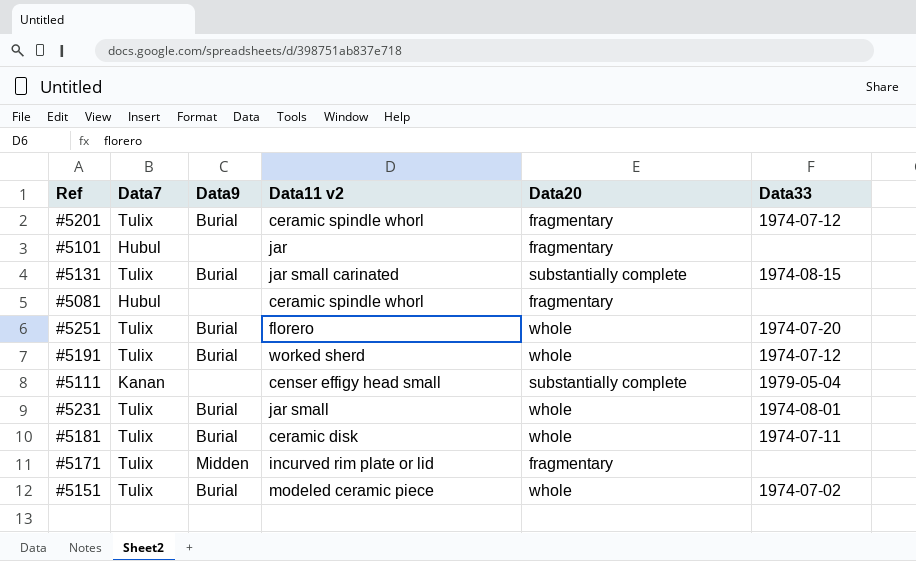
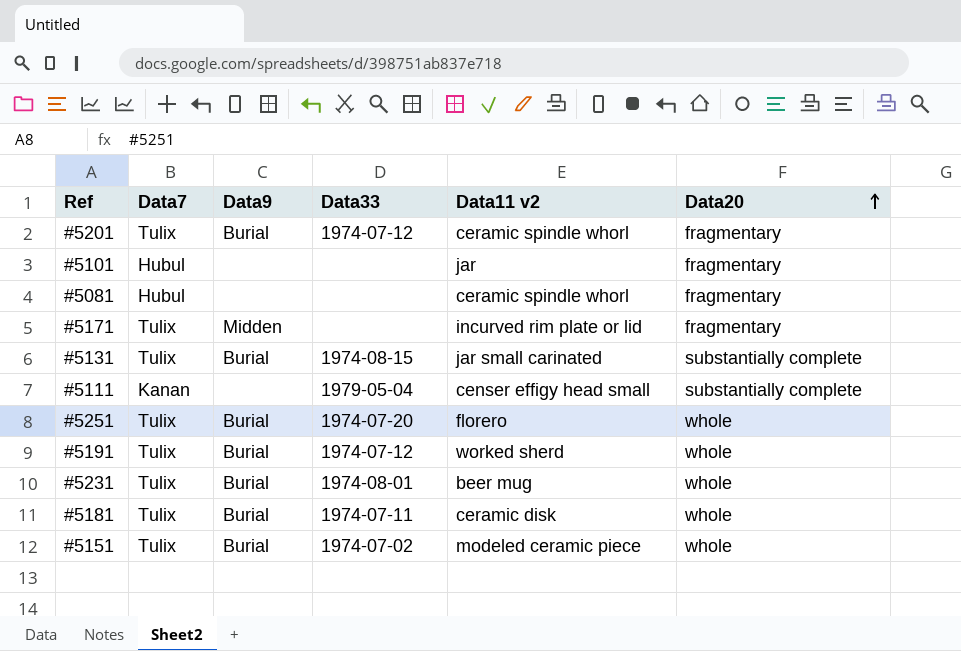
row order: none -> Data20 ascending
column Data33 | position: 6 -> 4
#5231 | Data11 v2: jar small -> beer mug

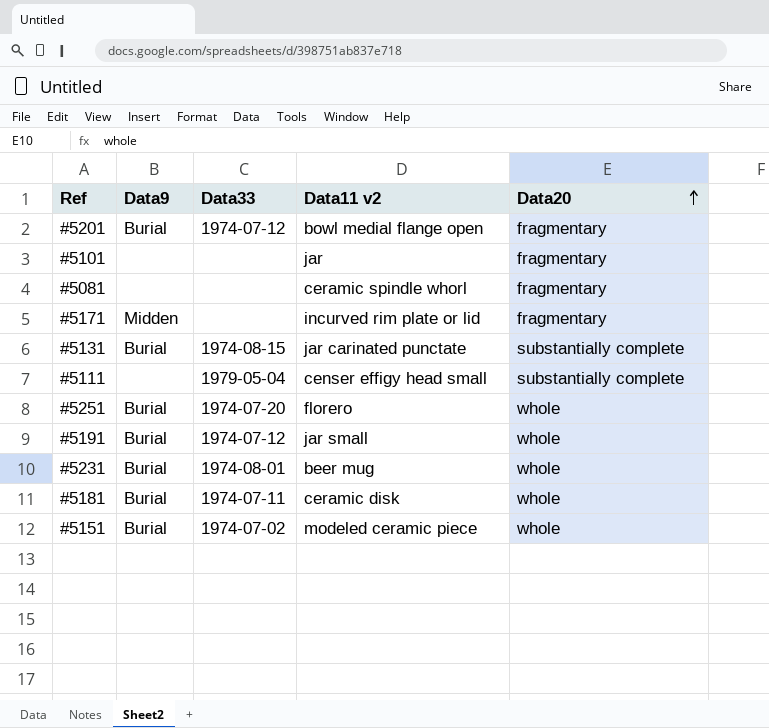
column Data7 | position: 2 -> none
#5201 | Data11 v2: ceramic spindle whorl -> bowl medial flange open
#5131 | Data11 v2: jar small carinated -> jar carinated punctate
#5191 | Data11 v2: worked sherd -> jar small

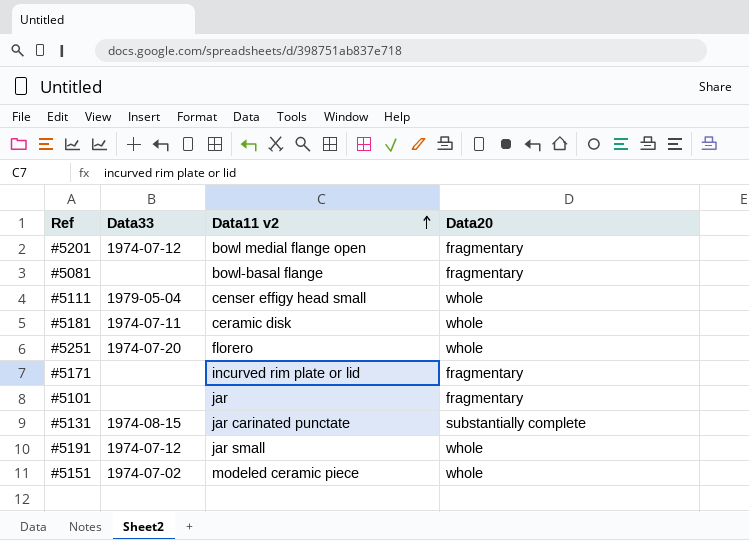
row order: Data20 ascending -> Data11 v2 ascending
column Data9 | position: 2 -> none
row #5231: Burial | 1974-08-01 | beer mug | whole -> none
#5081 | Data11 v2: ceramic spindle whorl -> bowl-basal flange
#5111 | Data20: substantially complete -> whole

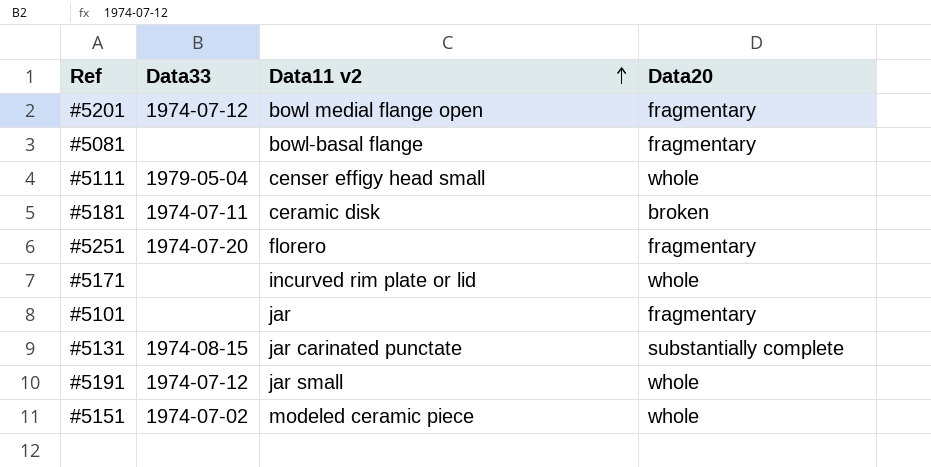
#5181 | Data20: whole -> broken
#5251 | Data20: whole -> fragmentary
#5171 | Data20: fragmentary -> whole

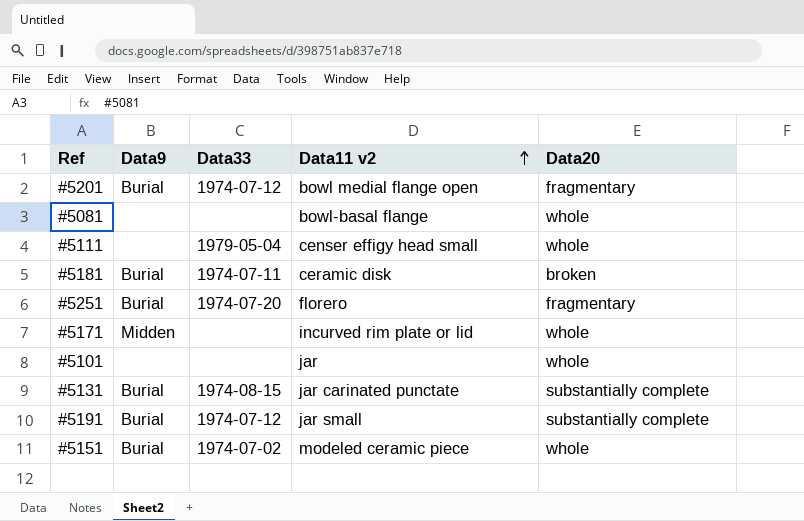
column Data9 | position: none -> 2
#5081 | Data20: fragmentary -> whole
#5101 | Data20: fragmentary -> whole
#5191 | Data20: whole -> substantially complete

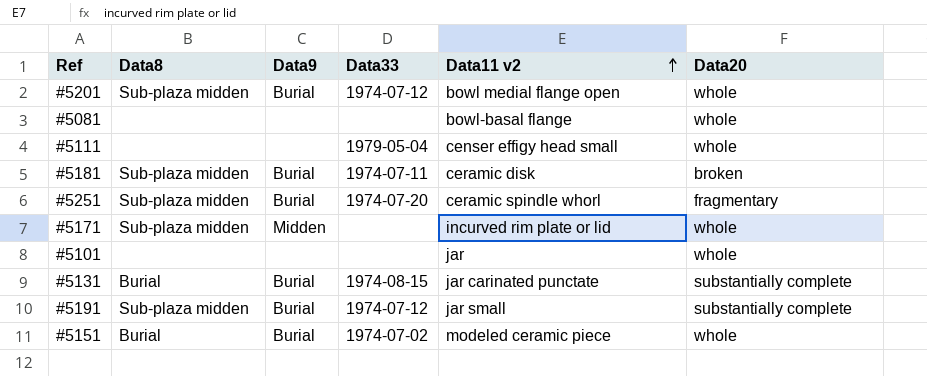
column Data8 | position: none -> 2
#5201 | Data20: fragmentary -> whole
#5251 | Data11 v2: florero -> ceramic spindle whorl

